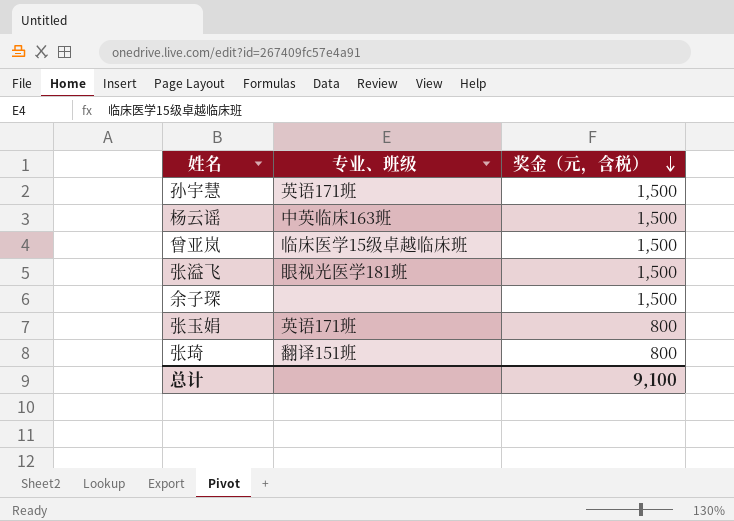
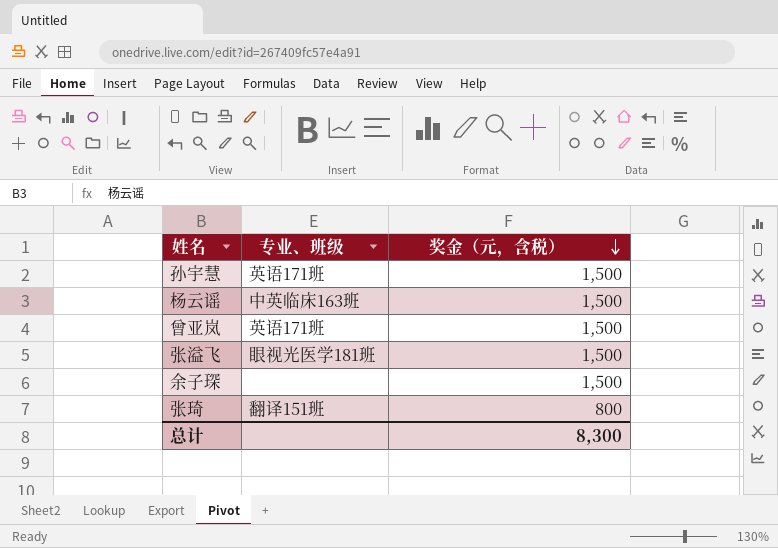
row 张玉娟: 英语171班 | 800 -> none
曾亚岚 | 专业、班级: 临床医学15级卓越临床班 -> 英语171班
总计 | 奖金（元，含税）: 9,100 -> 8,300

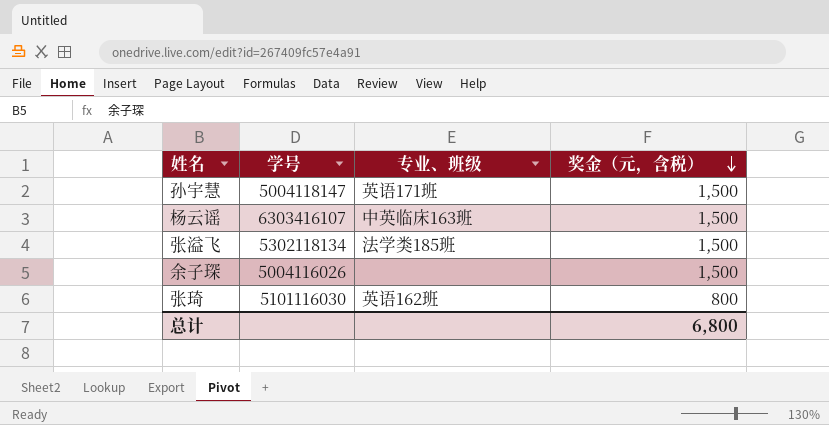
column 学号 | position: none -> 2
row 曾亚岚: 英语171班 | 1,500 -> none
张溢飞 | 专业、班级: 眼视光医学181班 -> 法学类185班
张琦 | 专业、班级: 翻译151班 -> 英语162班
总计 | 奖金（元，含税）: 8,300 -> 6,800

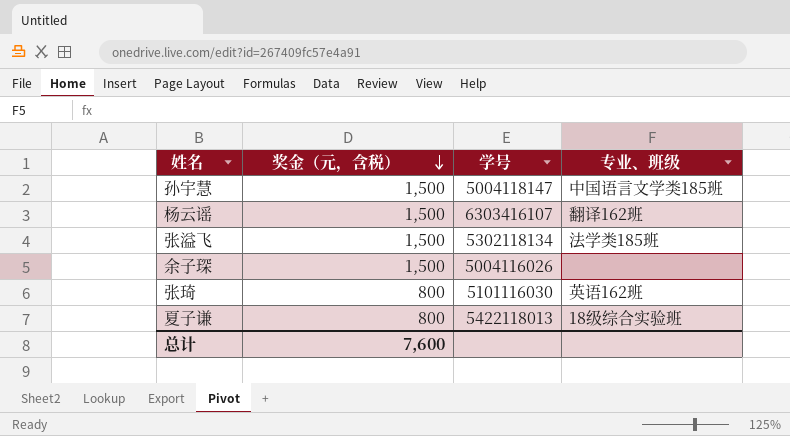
column 奖金（元，含税） | position: 4 -> 2
孙宇慧 | 专业、班级: 英语171班 -> 中国语言文学类185班
杨云谣 | 专业、班级: 中英临床163班 -> 翻译162班
row 夏子谦: none -> 800 | 5422118013 | 18级综合实验班
总计 | 奖金（元，含税）: 6,800 -> 7,600

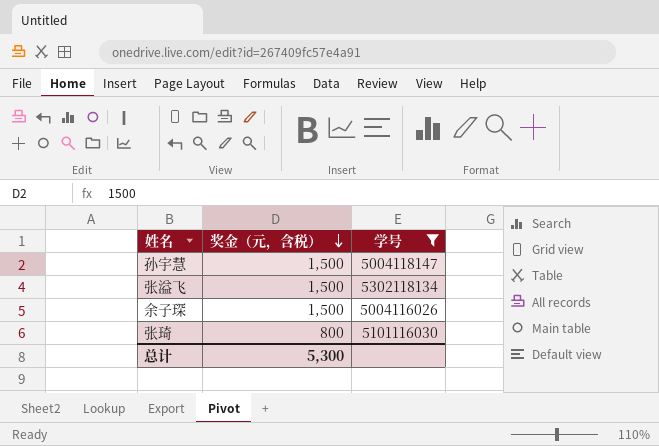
filter: none -> 学号 <= 5302118134
column 专业、班级 | position: 4 -> none
总计 | 奖金（元，含税）: 7,600 -> 5,300

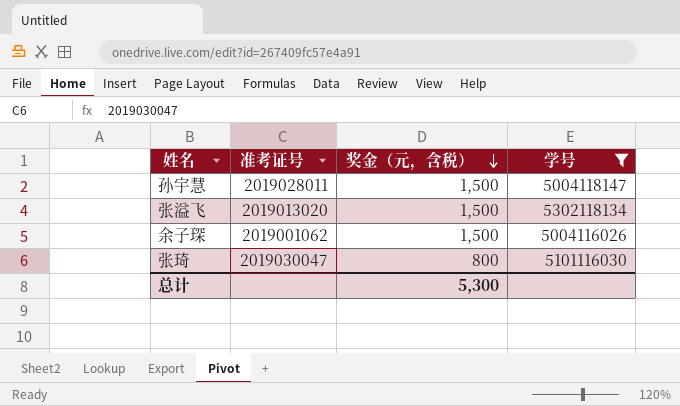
column 准考证号 | position: none -> 2

